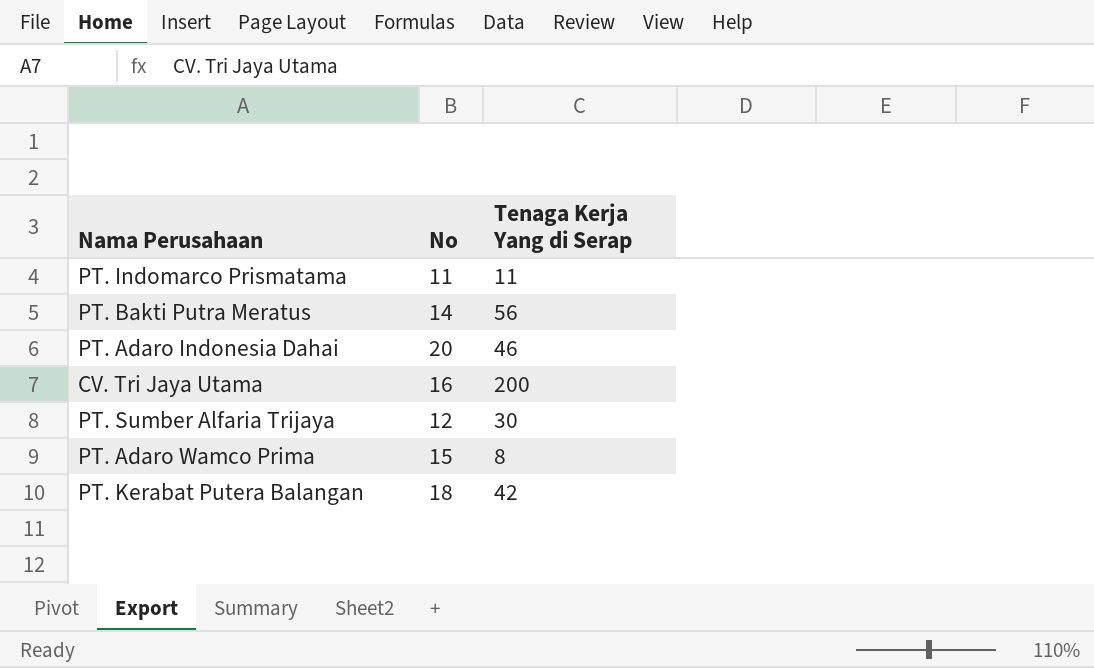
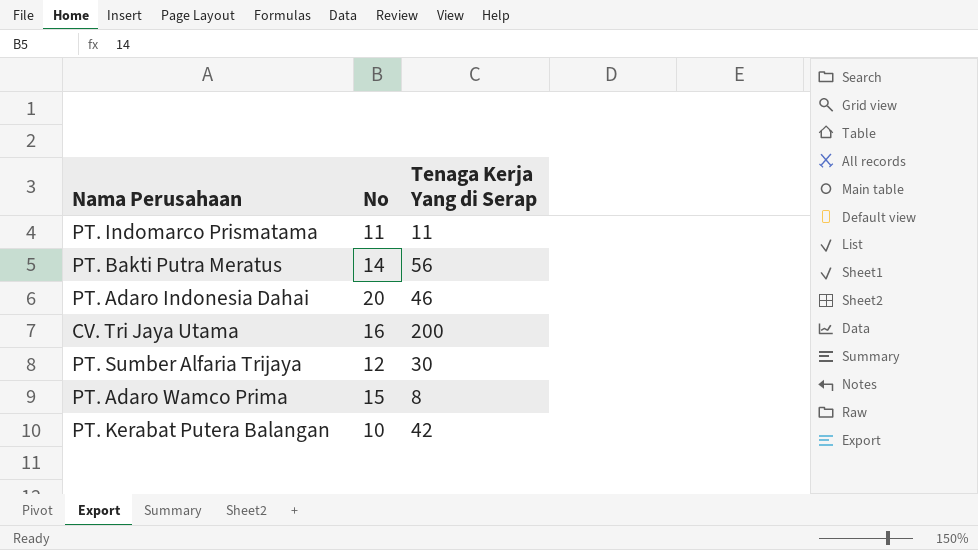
PT. Kerabat Putera Balangan | No: 18 -> 10

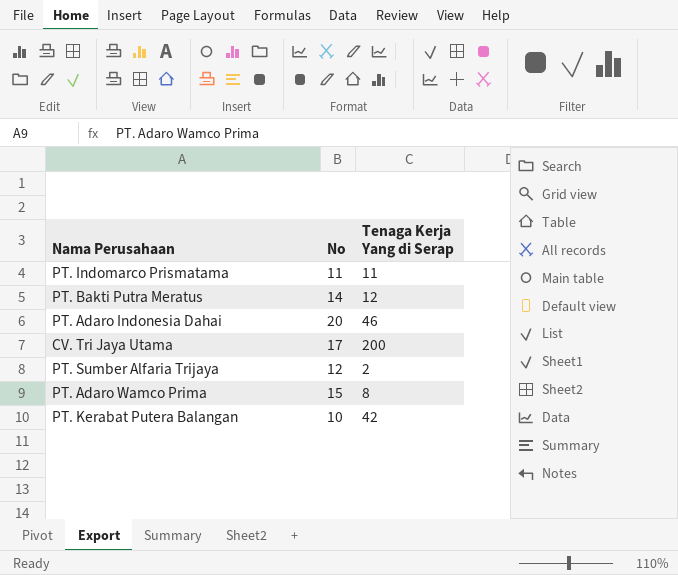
PT. Bakti Putra Meratus | Tenaga Kerja Yang di Serap: 56 -> 12
CV. Tri Jaya Utama | No: 16 -> 17
PT. Sumber Alfaria Trijaya | Tenaga Kerja Yang di Serap: 30 -> 2

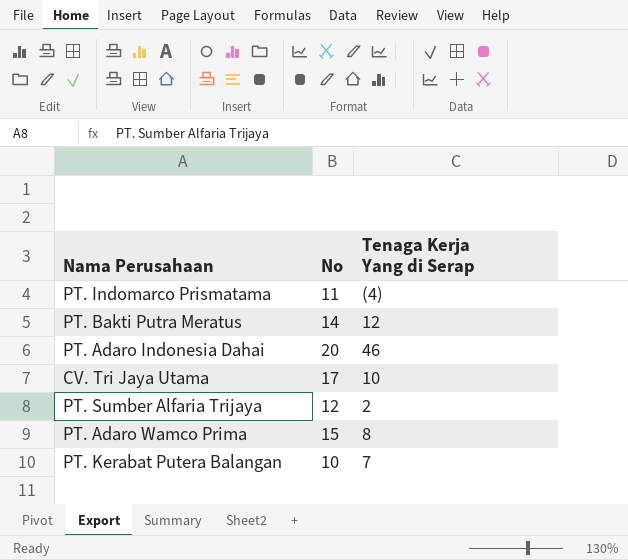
PT. Indomarco Prismatama | Tenaga Kerja Yang di Serap: 11 -> (4)
CV. Tri Jaya Utama | Tenaga Kerja Yang di Serap: 200 -> 10
PT. Kerabat Putera Balangan | Tenaga Kerja Yang di Serap: 42 -> 7

